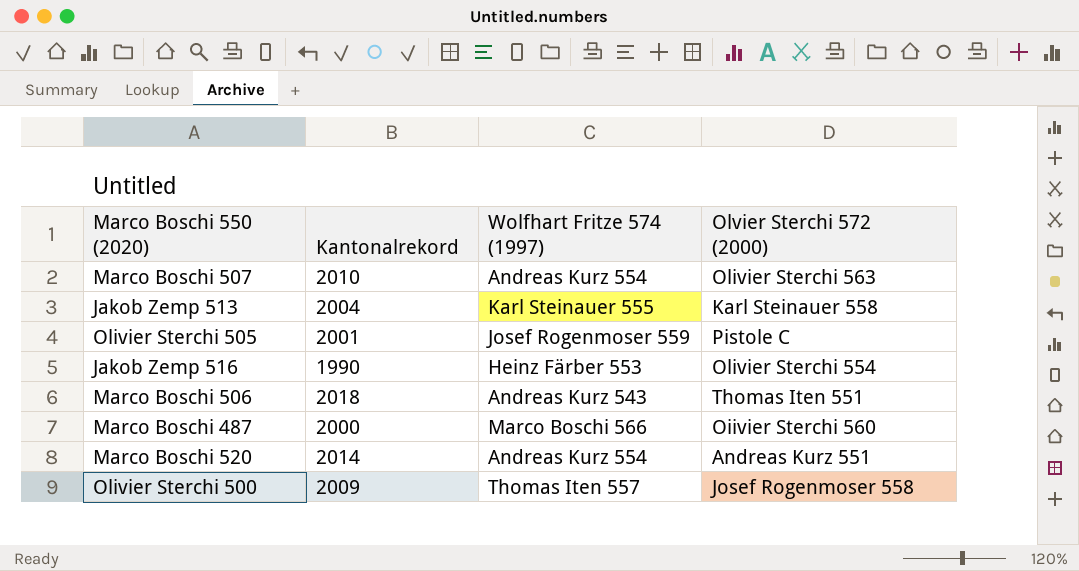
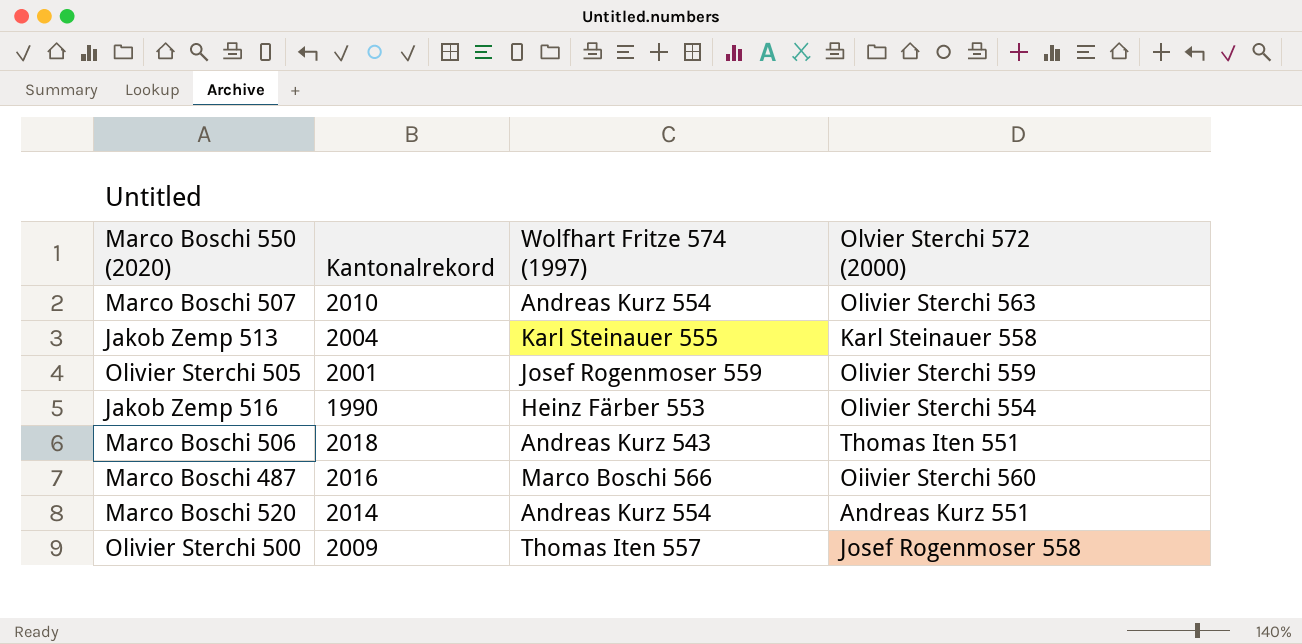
Olivier Sterchi 505 | Olvier Sterchi 572 (2000): Pistole C -> Olivier Sterchi 559
Marco Boschi 487 | Kantonalrekord: 2000 -> 2016

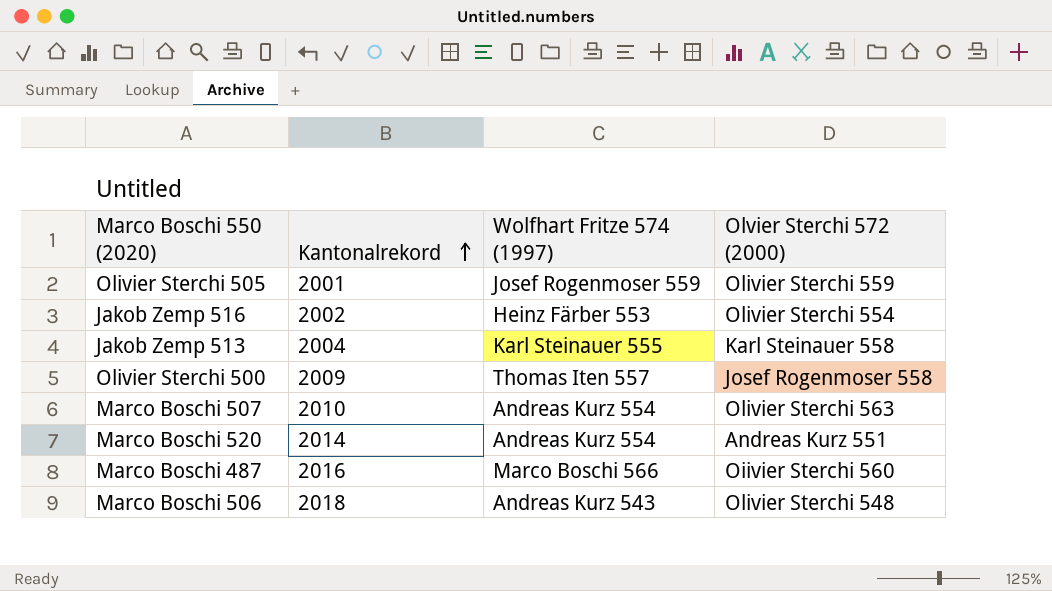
row order: none -> Kantonalrekord ascending
Jakob Zemp 516 | Kantonalrekord: 1990 -> 2002
Marco Boschi 506 | Olvier Sterchi 572 (2000): Thomas Iten 551 -> Olivier Sterchi 548

